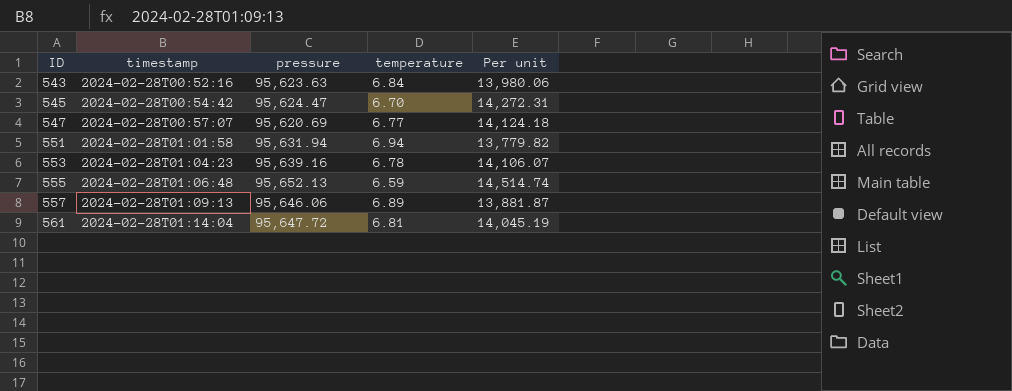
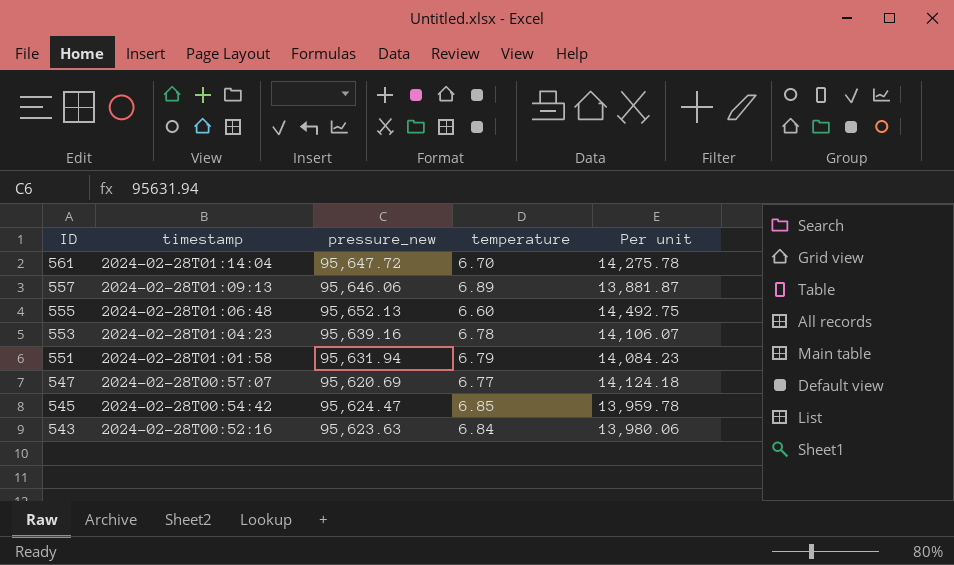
row order: ID ascending -> ID descending
column name: pressure -> pressure_new
561 | temperature: 6.81 -> 6.70
561 | Per unit: 14,045.19 -> 14,275.78
555 | temperature: 6.59 -> 6.60
555 | Per unit: 14,514.74 -> 14,492.75
551 | temperature: 6.94 -> 6.79
551 | Per unit: 13,779.82 -> 14,084.23
545 | temperature: 6.70 -> 6.85
545 | Per unit: 14,272.31 -> 13,959.78

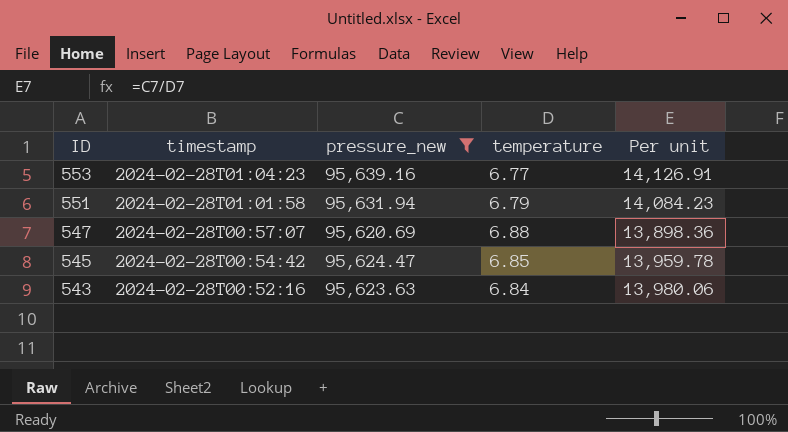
filter: none -> pressure_new <= 95,639.16
553 | temperature: 6.78 -> 6.77
553 | Per unit: 14,106.07 -> 14,126.91
547 | temperature: 6.77 -> 6.88
547 | Per unit: 14,124.18 -> 13,898.36

